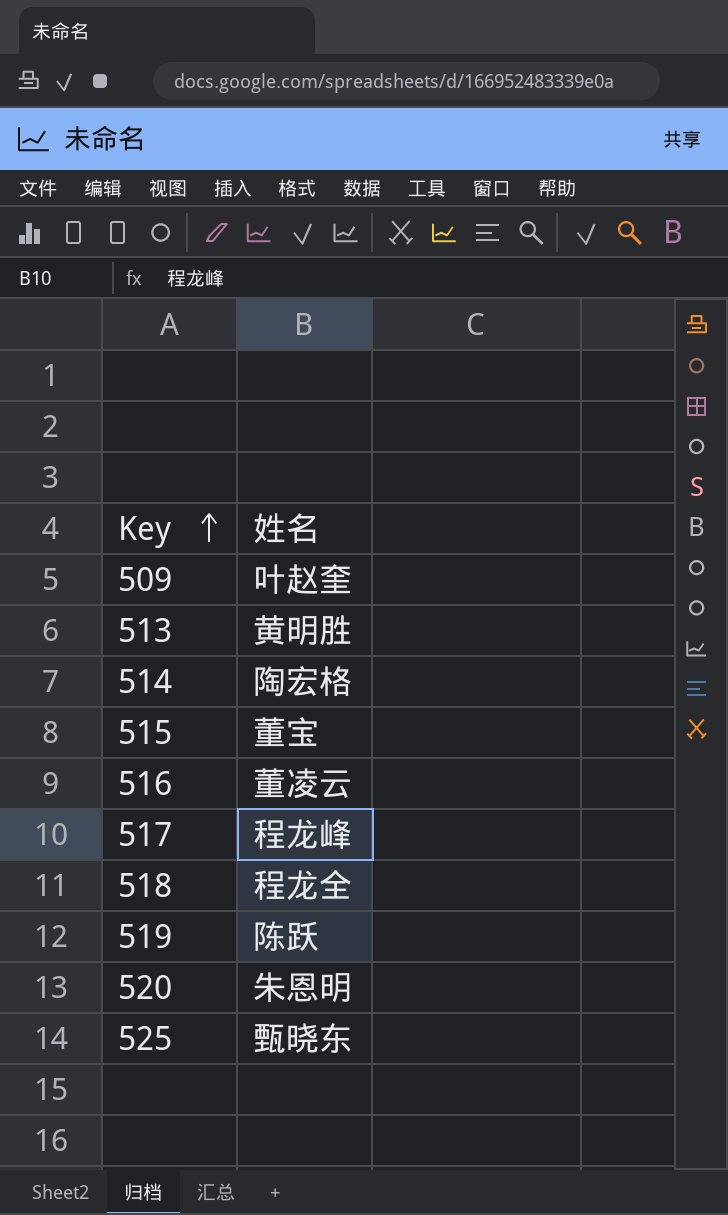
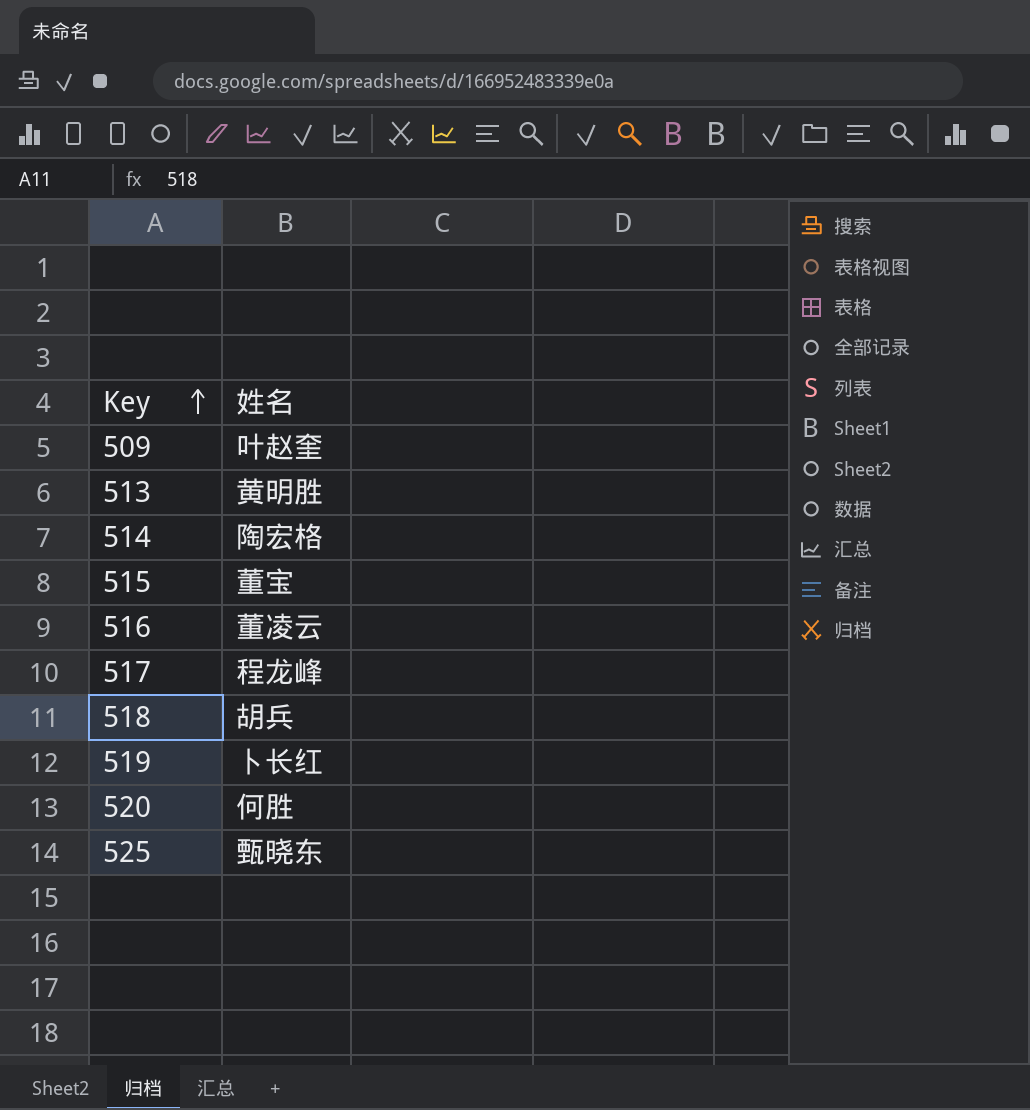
518 | 姓名: 程龙全 -> 胡兵
519 | 姓名: 陈跃 -> 卜长红
520 | 姓名: 朱恩明 -> 何胜

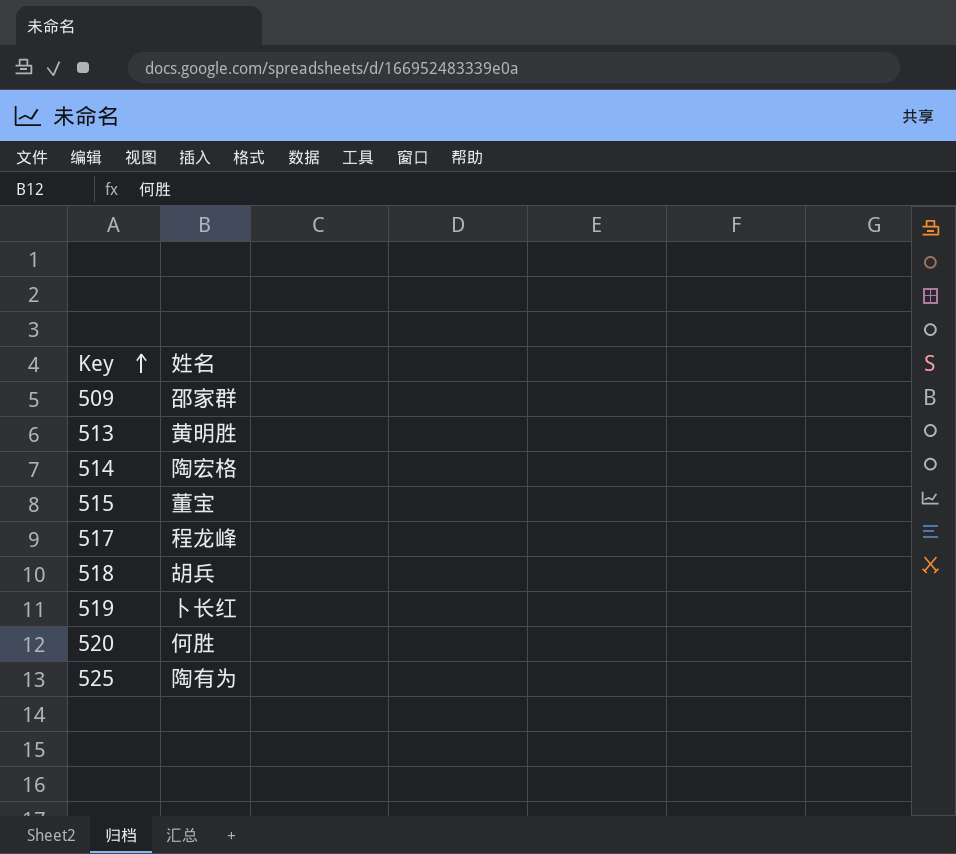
row 516: 董凌云 -> none
509 | 姓名: 叶赵奎 -> 邵家群
525 | 姓名: 甄晓东 -> 陶有为

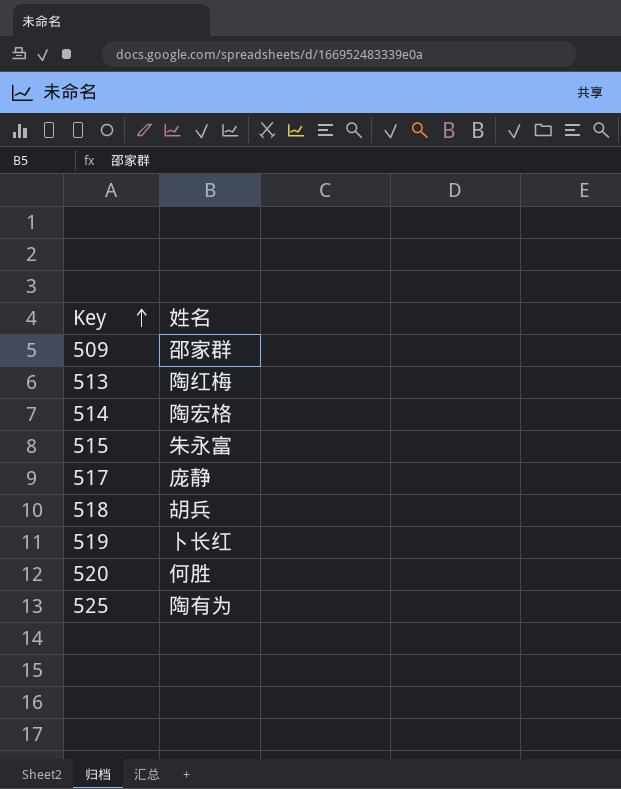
513 | 姓名: 黄明胜 -> 陶红梅
515 | 姓名: 董宝 -> 朱永富
517 | 姓名: 程龙峰 -> 庞静

